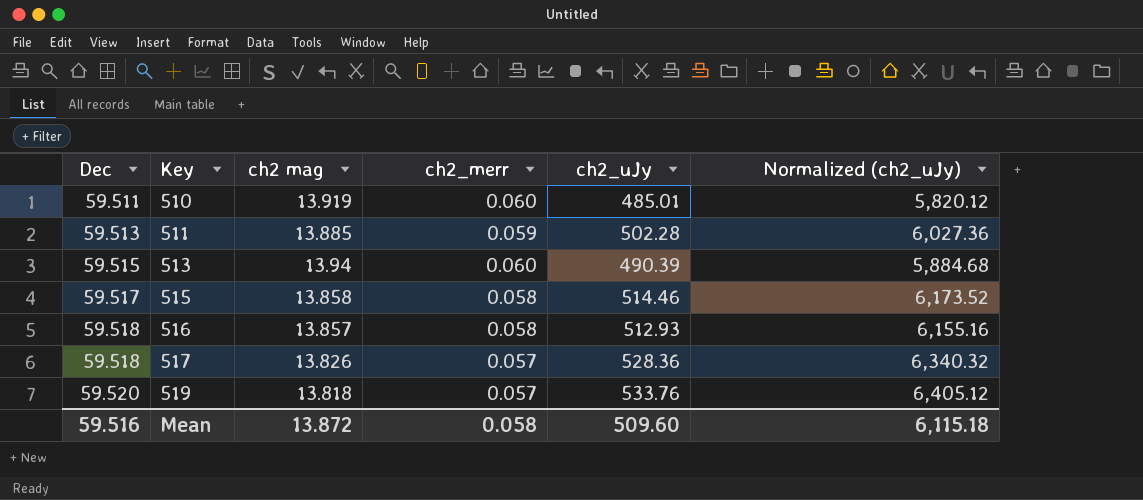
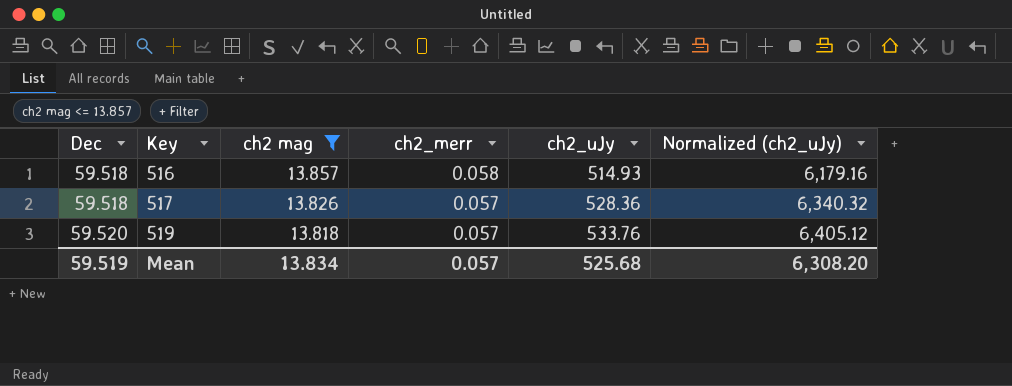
filter: none -> ch2 mag <= 13.857
516 | ch2_uJy: 512.93 -> 514.93
516 | Normalized (ch2_uJy): 6,155.16 -> 6,179.16
Mean | Dec: 59.516 -> 59.519
Mean | ch2 mag: 13.872 -> 13.834
Mean | ch2_merr: 0.058 -> 0.057
Mean | ch2_uJy: 509.60 -> 525.68
Mean | Normalized (ch2_uJy): 6,115.18 -> 6,308.20

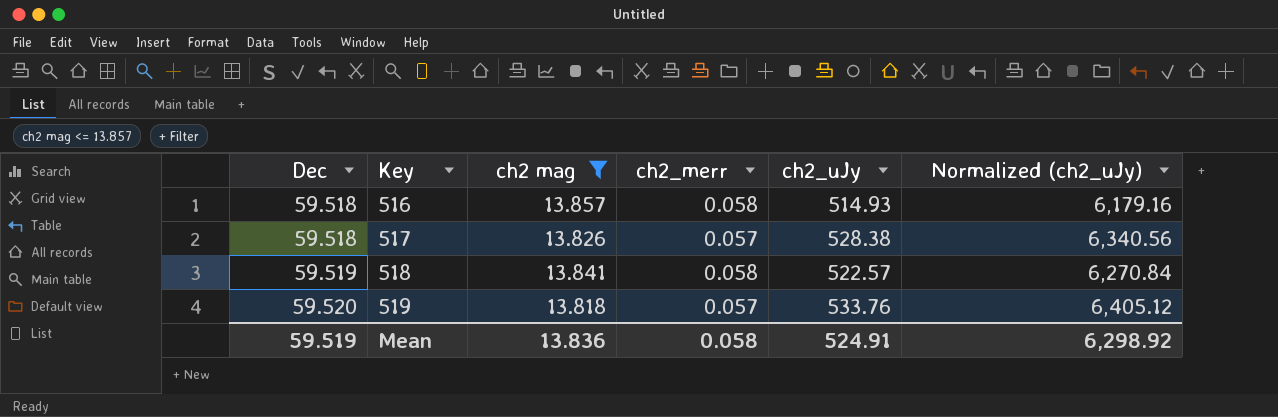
517 | ch2_uJy: 528.36 -> 528.38
517 | Normalized (ch2_uJy): 6,340.32 -> 6,340.56
row 518: none -> 59.519 | 13.841 | 0.058 | 522.57 | 6,270.84
Mean | ch2 mag: 13.834 -> 13.836
Mean | ch2_merr: 0.057 -> 0.058
Mean | ch2_uJy: 525.68 -> 524.91
Mean | Normalized (ch2_uJy): 6,308.20 -> 6,298.92

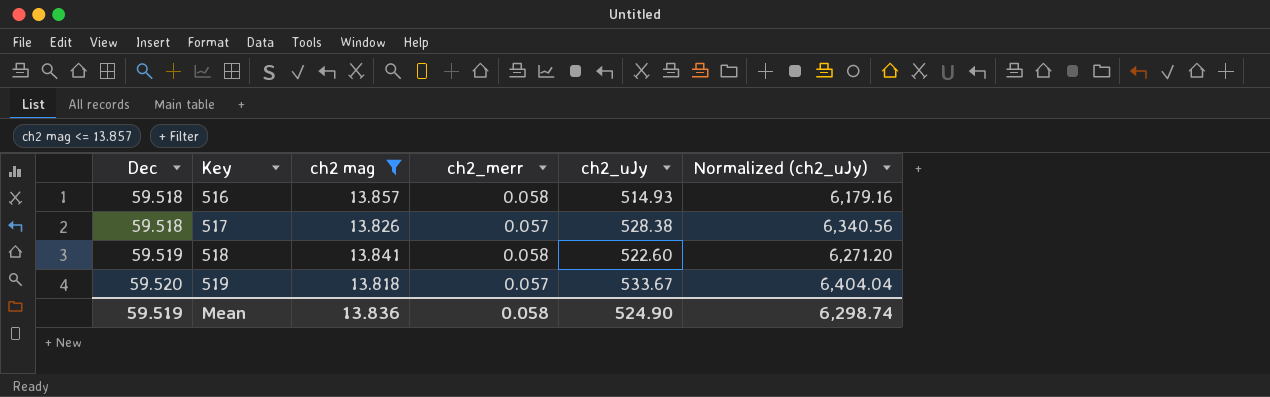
518 | ch2_uJy: 522.57 -> 522.60
518 | Normalized (ch2_uJy): 6,270.84 -> 6,271.20
519 | ch2_uJy: 533.76 -> 533.67
519 | Normalized (ch2_uJy): 6,405.12 -> 6,404.04
Mean | ch2_uJy: 524.91 -> 524.90
Mean | Normalized (ch2_uJy): 6,298.92 -> 6,298.74

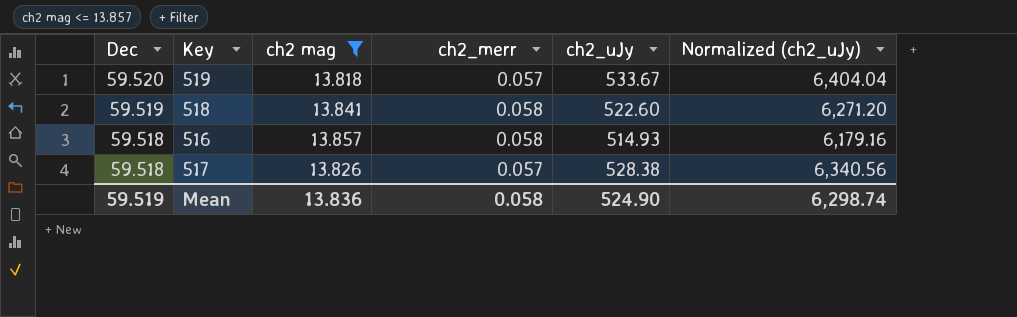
row order: Dec ascending -> Dec descending

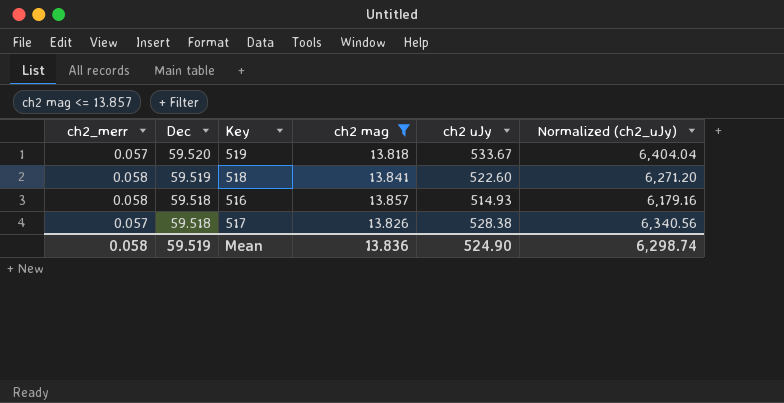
column ch2_merr | position: 4 -> 1
column name: ch2_uJy -> ch2 uJy

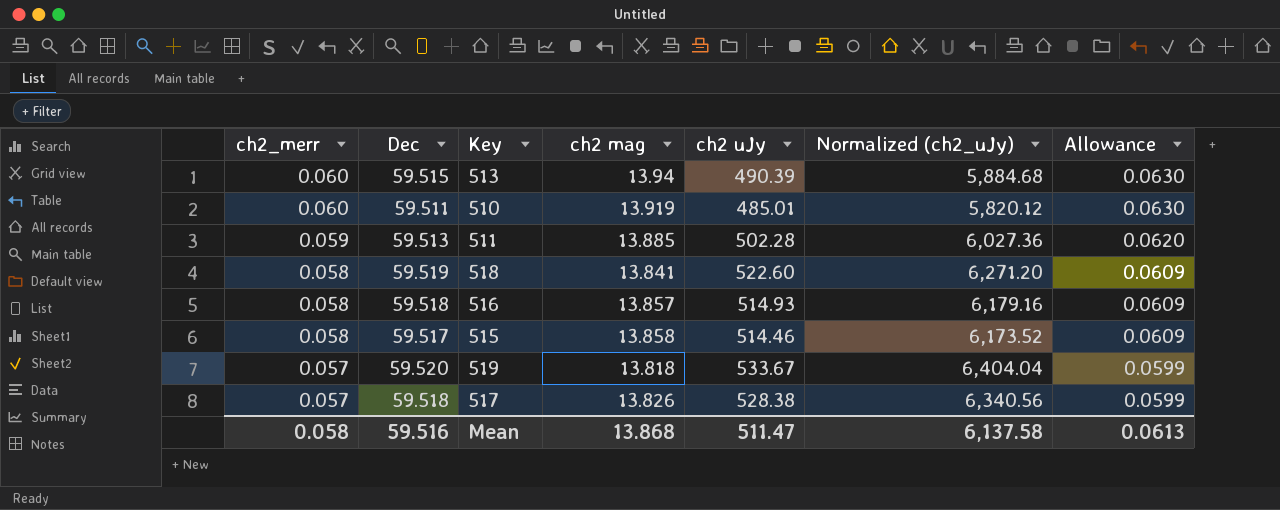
filter: ch2 mag <= 13.857 -> none
row order: Dec descending -> ch2_merr descending
column Allowance | formula: none -> [ch2_merr] * 1.05
Mean | Dec: 59.519 -> 59.516
Mean | ch2 mag: 13.836 -> 13.868
Mean | ch2 uJy: 524.90 -> 511.47
Mean | Normalized (ch2_uJy): 6,298.74 -> 6,137.58

